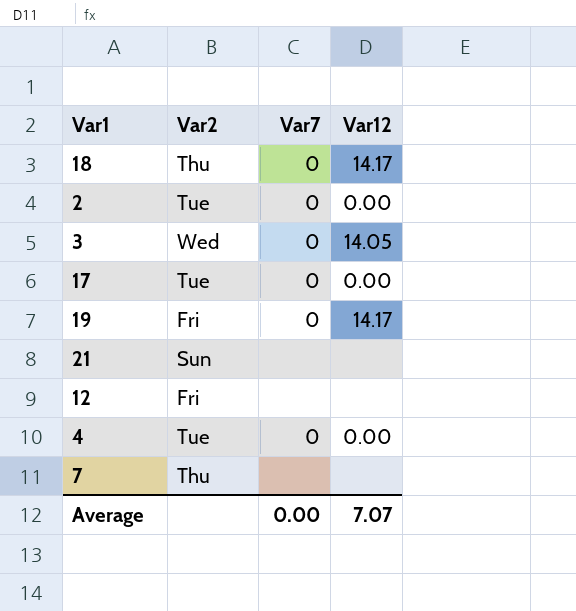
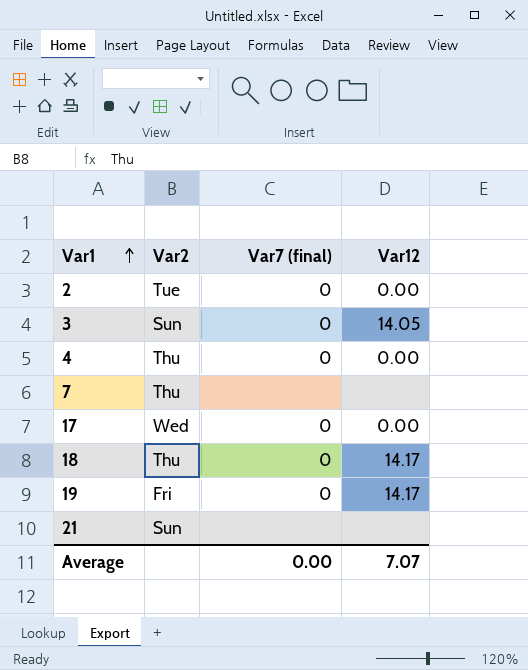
row order: none -> Var1 ascending
column name: Var7 -> Var7 (final)
row 12: Fri | none | none -> none
3 | Var2: Wed -> Sun
4 | Var2: Tue -> Thu
17 | Var2: Tue -> Wed

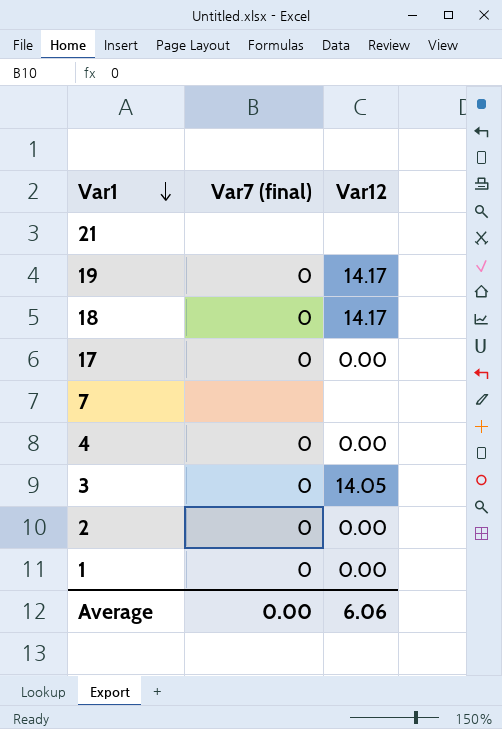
row order: Var1 ascending -> Var1 descending
column Var2 | position: 2 -> none
row 1: none -> 0 | 0.00
Average | Var12: 7.07 -> 6.06

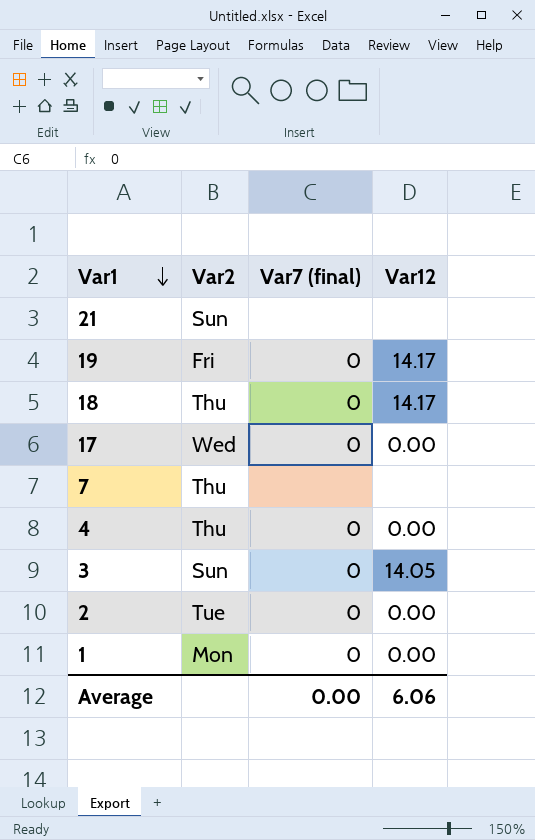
column Var2 | position: none -> 2

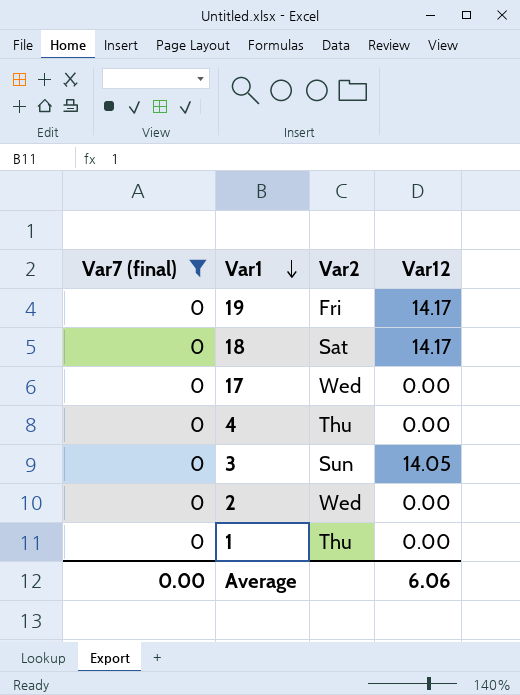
filter: none -> Var7 (final) = 0
column Var7 (final) | position: 3 -> 1
18 | Var2: Thu -> Sat
2 | Var2: Tue -> Wed
1 | Var2: Mon -> Thu

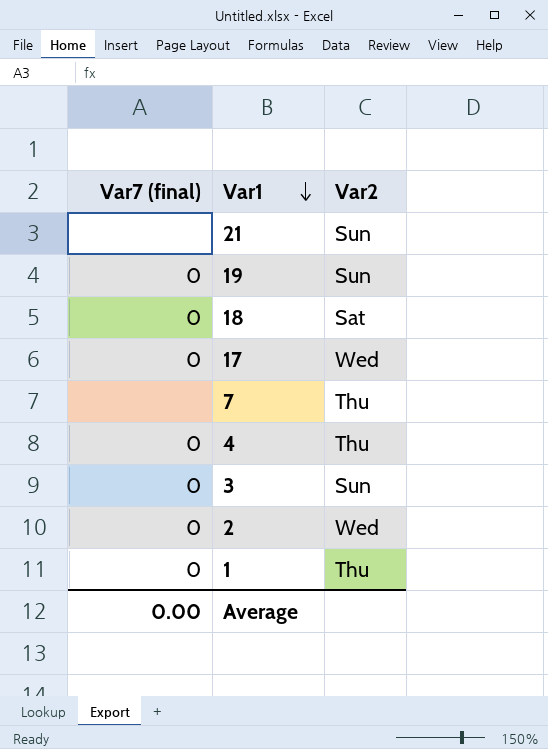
filter: Var7 (final) = 0 -> none
column Var12 | position: 4 -> none
19 | Var2: Fri -> Sun

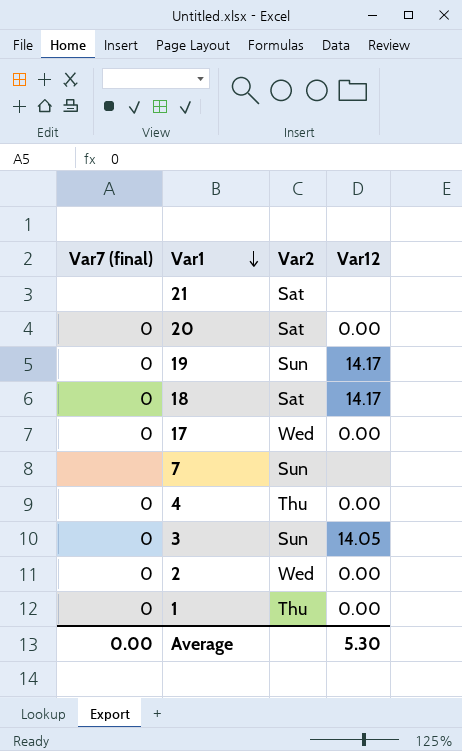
column Var12 | position: none -> 4
21 | Var2: Sun -> Sat
row 20: none -> 0 | Sat | 0.00
7 | Var2: Thu -> Sun

